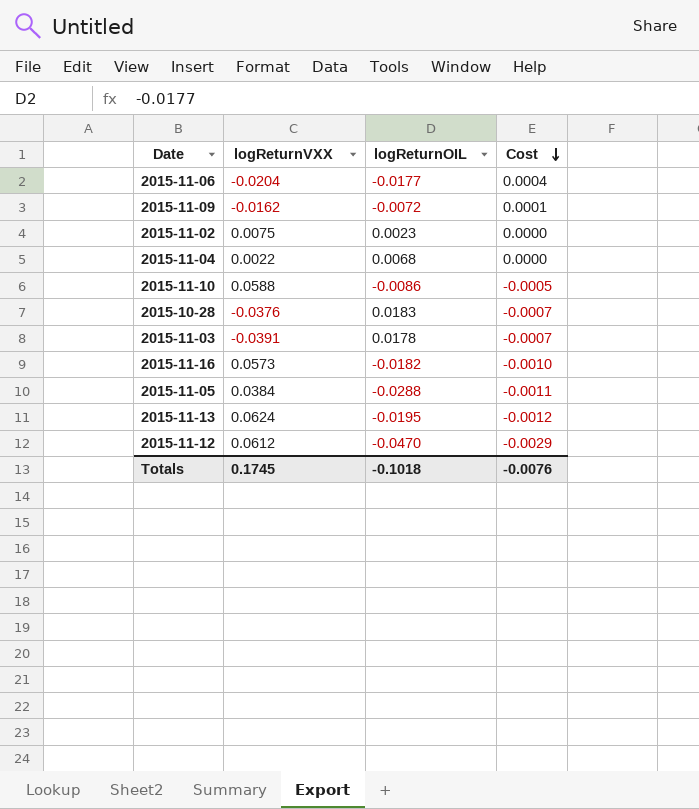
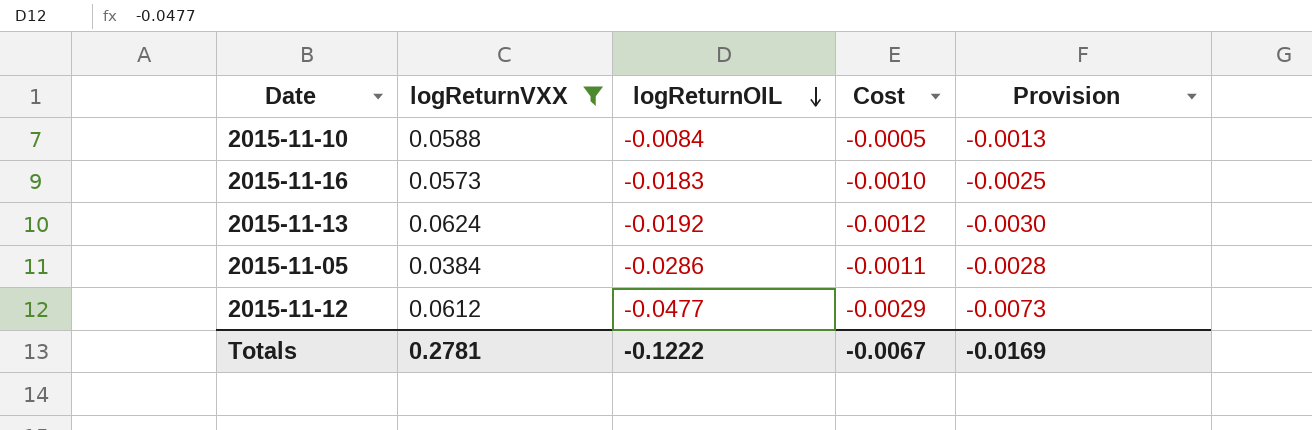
filter: none -> logReturnVXX >= 0.0384
row order: Cost descending -> logReturnOIL descending
column Provision | formula: none -> [Cost] * 2.5
2015-11-10 | logReturnOIL: -0.0086 -> -0.0084
2015-11-16 | logReturnOIL: -0.0182 -> -0.0183
2015-11-13 | logReturnOIL: -0.0195 -> -0.0192
2015-11-05 | logReturnOIL: -0.0288 -> -0.0286
2015-11-12 | logReturnOIL: -0.0470 -> -0.0477
Totals | logReturnVXX: 0.1745 -> 0.2781
Totals | logReturnOIL: -0.1018 -> -0.1222
Totals | Cost: -0.0076 -> -0.0067

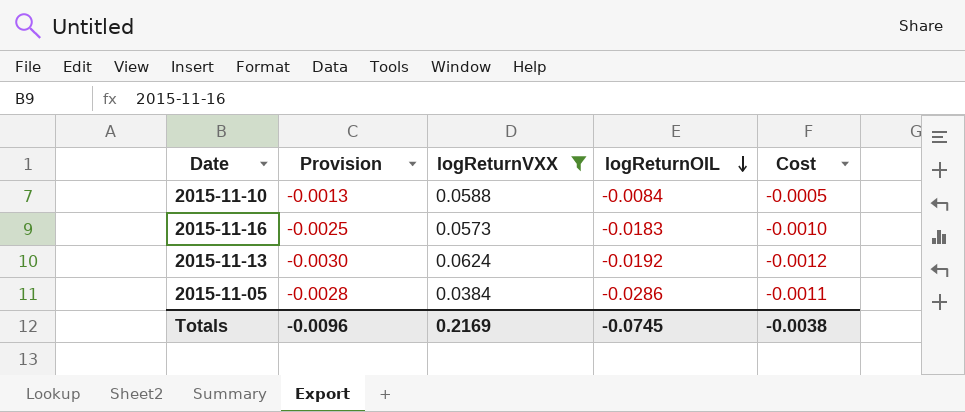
column Provision | position: 5 -> 2
row 2015-11-12: 0.0612 | -0.0477 | -0.0029 | -0.0073 -> none
Totals | Provision: -0.0169 -> -0.0096
Totals | logReturnVXX: 0.2781 -> 0.2169
Totals | logReturnOIL: -0.1222 -> -0.0745
Totals | Cost: -0.0067 -> -0.0038

